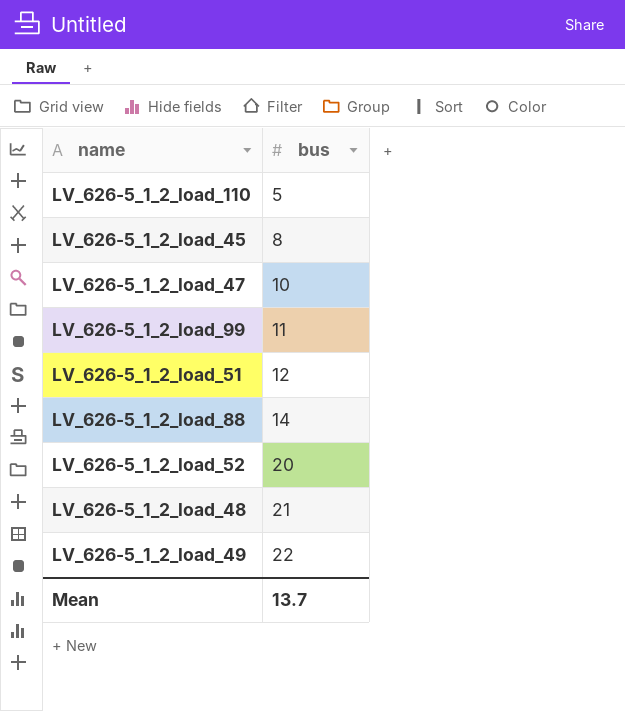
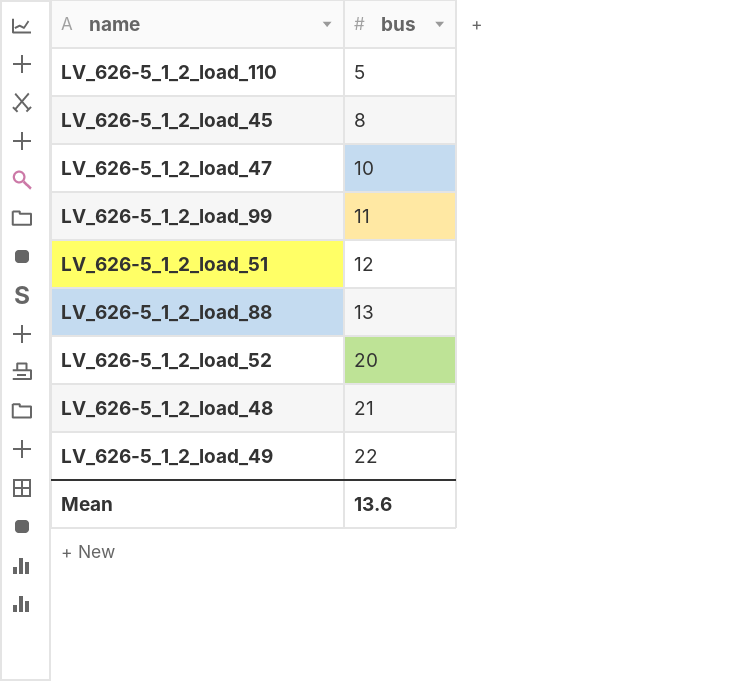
LV_626-5_1_2_load_88 | bus: 14 -> 13
Mean | bus: 13.7 -> 13.6

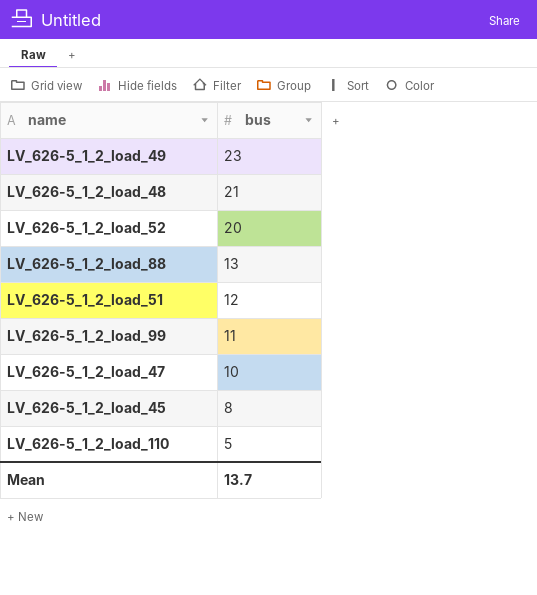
row order: bus ascending -> bus descending
LV_626-5_1_2_load_49 | bus: 22 -> 23
Mean | bus: 13.6 -> 13.7

